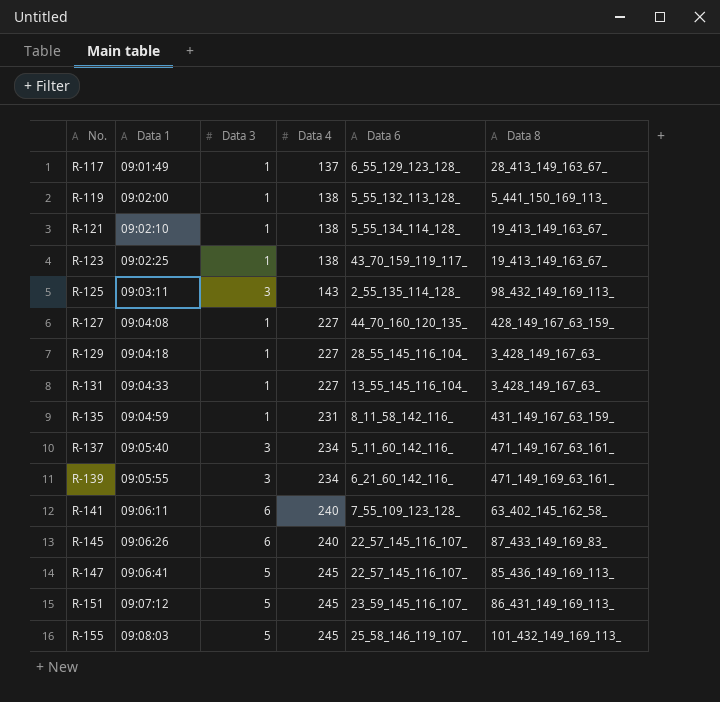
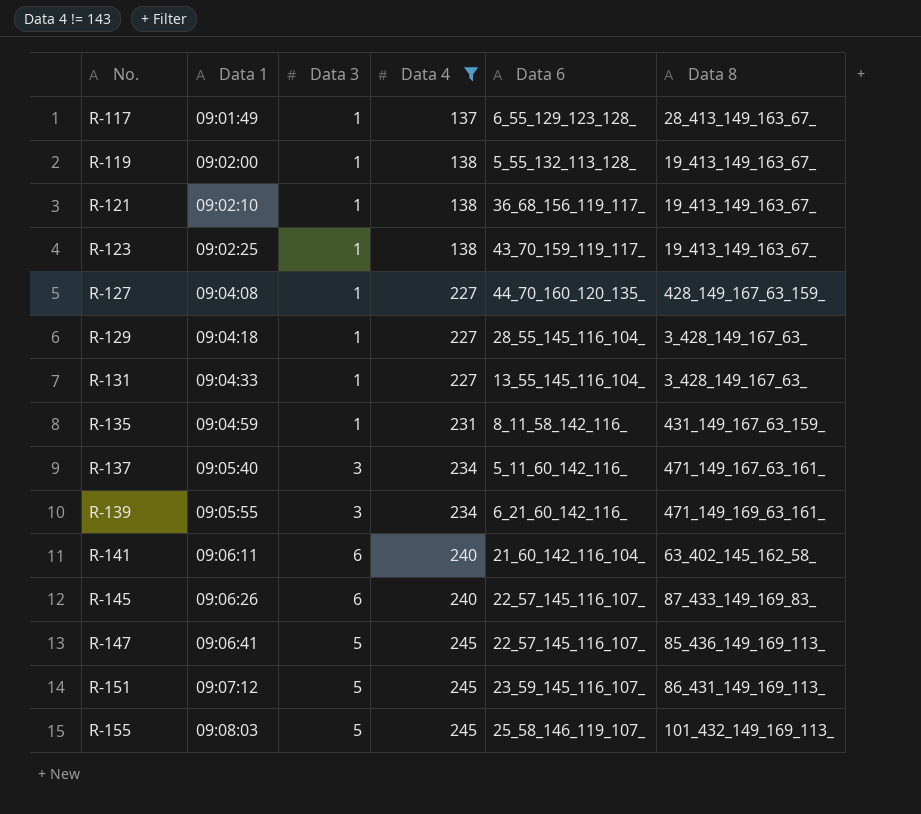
filter: none -> Data 4 != 143
R-119 | Data 8: 5_441_150_169_113_ -> 19_413_149_163_67_
R-121 | Data 6: 5_55_134_114_128_ -> 36_68_156_119_117_
R-141 | Data 6: 7_55_109_123_128_ -> 21_60_142_116_104_

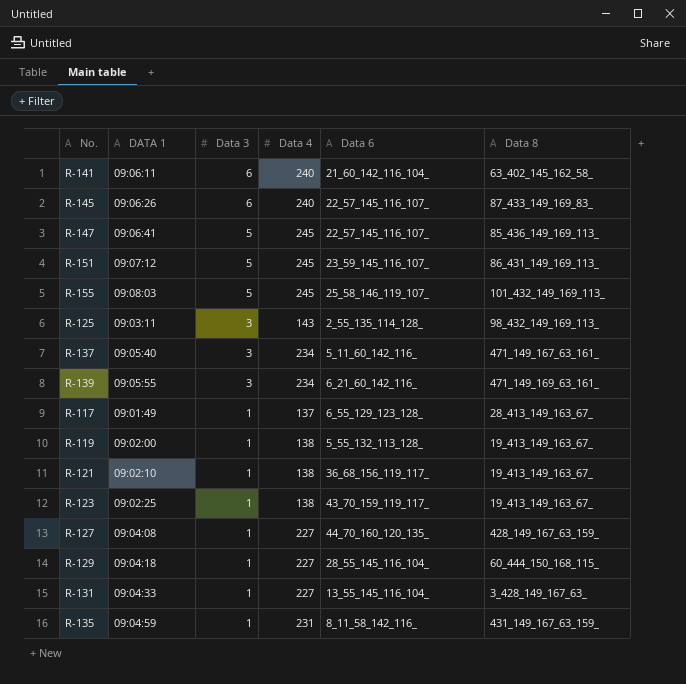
filter: Data 4 != 143 -> none
row order: No. ascending -> Data 3 descending
column name: Data 1 -> DATA 1
R-129 | Data 8: 3_428_149_167_63_ -> 60_444_150_168_115_

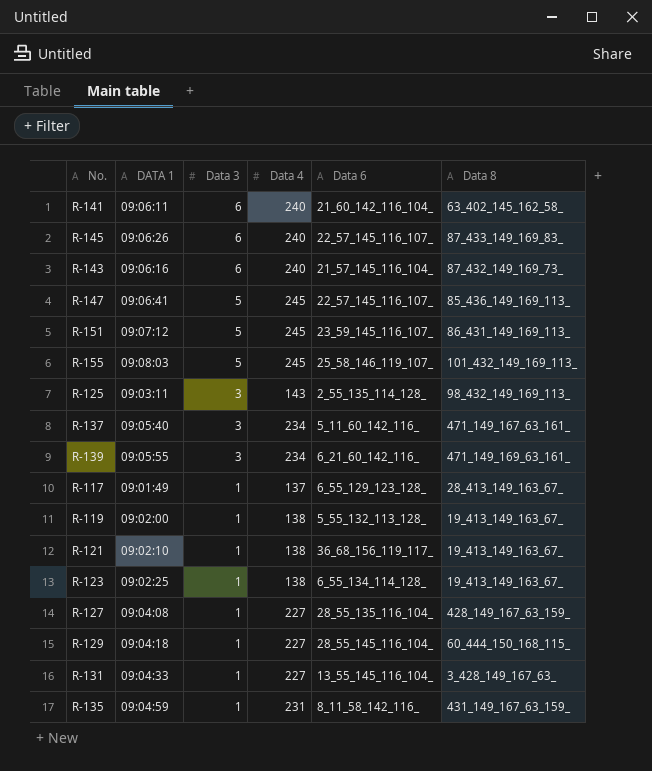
row R-143: none -> 09:06:16 | 6 | 240 | 21_57_145_116_104_ | 87_432_149_169_73_
R-123 | Data 6: 43_70_159_119_117_ -> 6_55_134_114_128_
R-127 | Data 6: 44_70_160_120_135_ -> 28_55_135_116_104_

